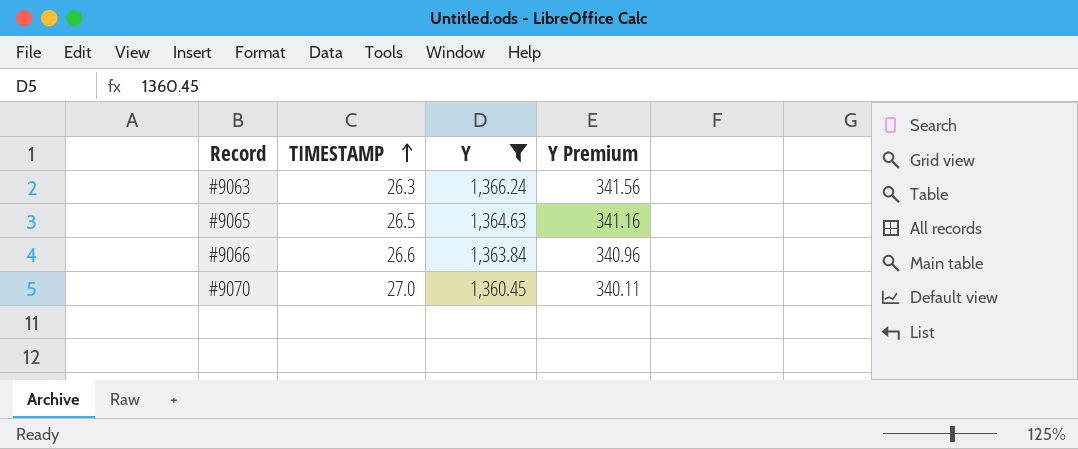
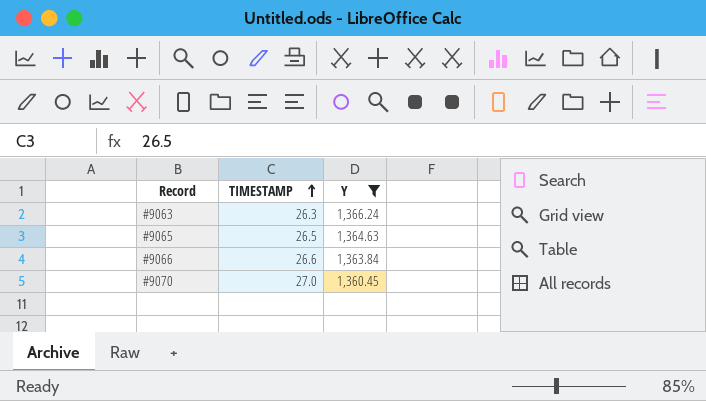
column Y Premium | formula: [Y] * 0.25 -> none

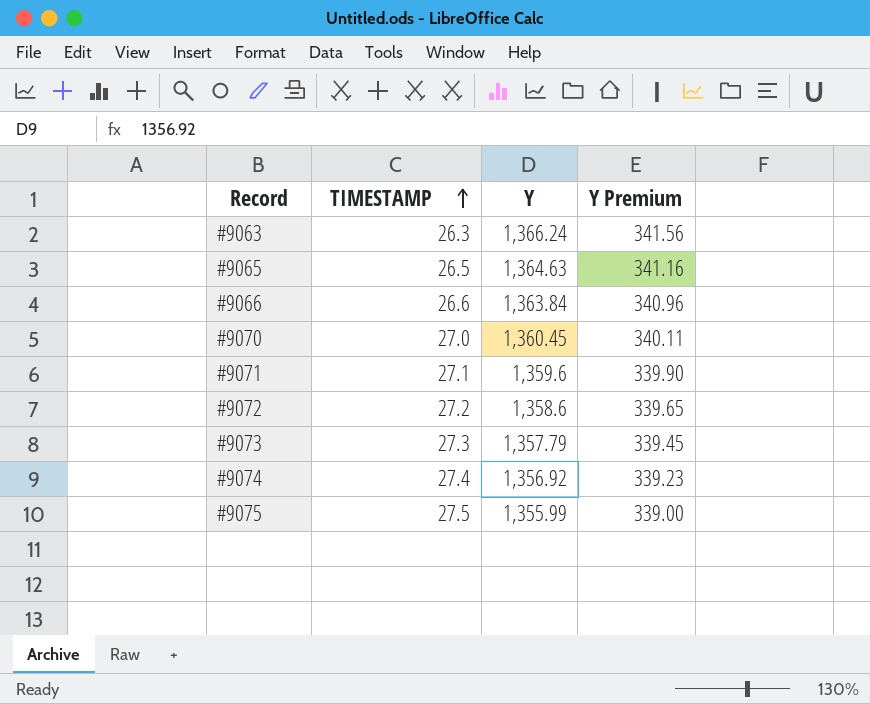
filter: Y >= 1,360.45 -> none
column Y Premium | formula: none -> [Y] * 0.25

